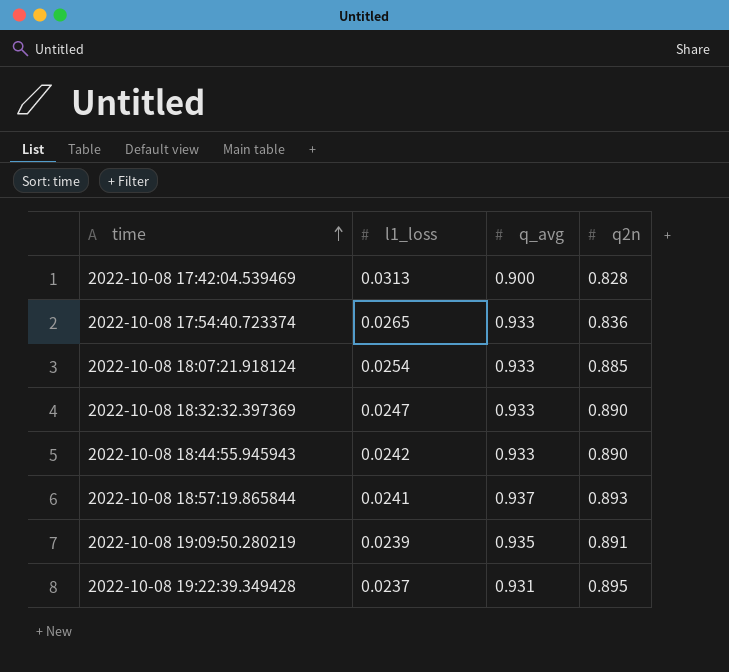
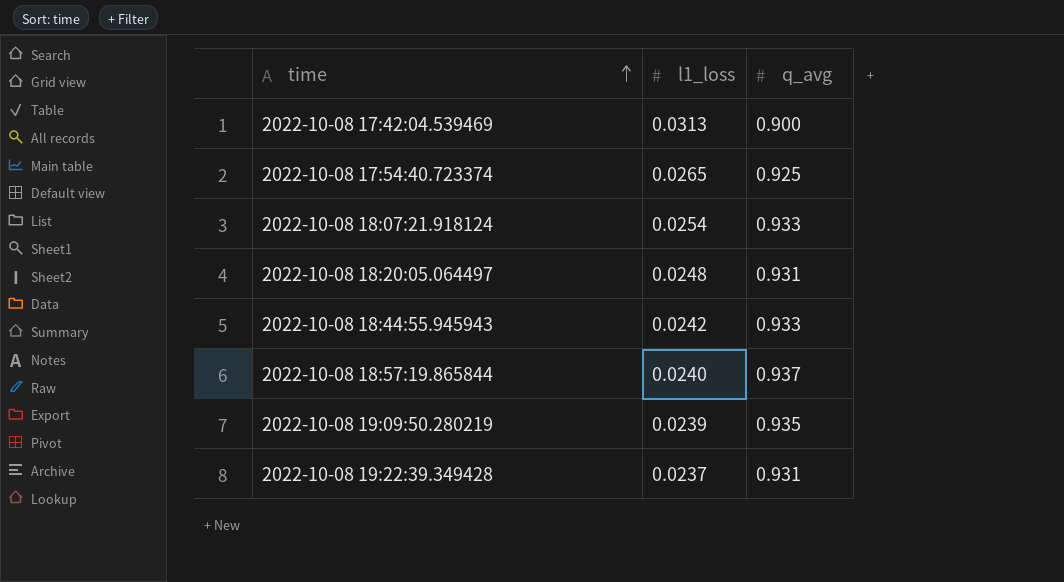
column q2n | position: 4 -> none
row 2022-10-08 18:32:32.397369: 0.0247 | 0.933 | 0.890 -> none
2022-10-08 17:54:40.723374 | q_avg: 0.933 -> 0.925
row 2022-10-08 18:20:05.064497: none -> 0.0248 | 0.931
2022-10-08 18:57:19.865844 | l1_loss: 0.0241 -> 0.0240

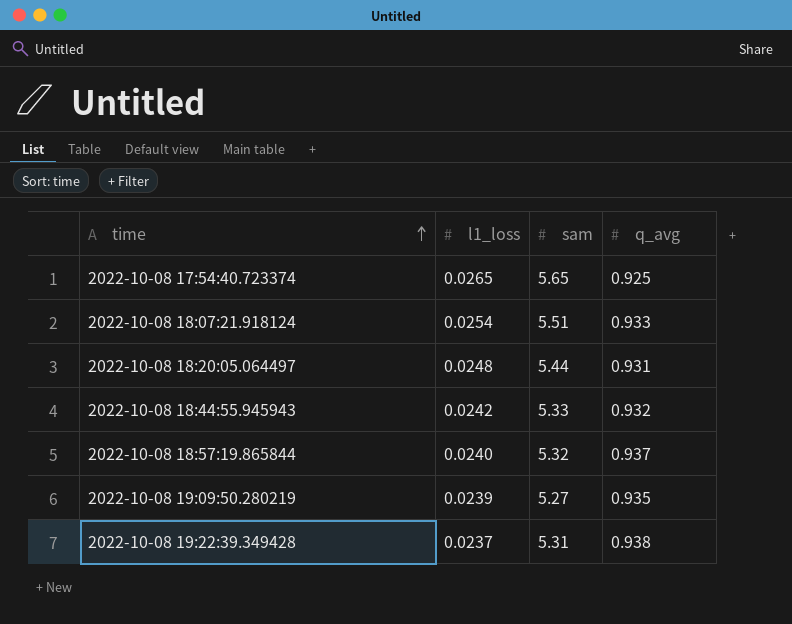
column sam | position: none -> 3
row 2022-10-08 17:42:04.539469: 0.0313 | 0.900 -> none
2022-10-08 18:44:55.945943 | q_avg: 0.933 -> 0.932
2022-10-08 19:22:39.349428 | q_avg: 0.931 -> 0.938

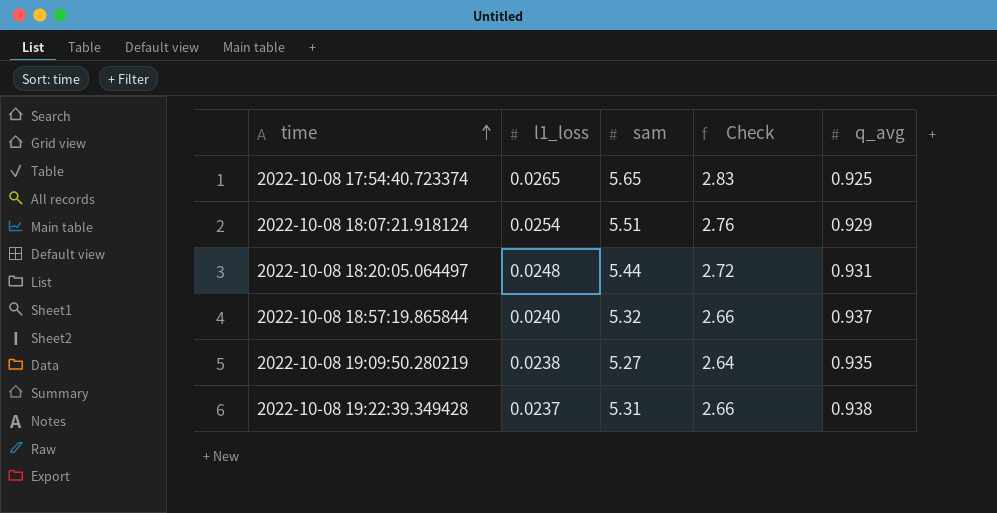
column Check | formula: none -> [sam] * 0.5
row 2022-10-08 18:44:55.945943: 0.0242 | 5.33 | 0.932 -> none
2022-10-08 18:07:21.918124 | q_avg: 0.933 -> 0.929
2022-10-08 19:09:50.280219 | l1_loss: 0.0239 -> 0.0238

